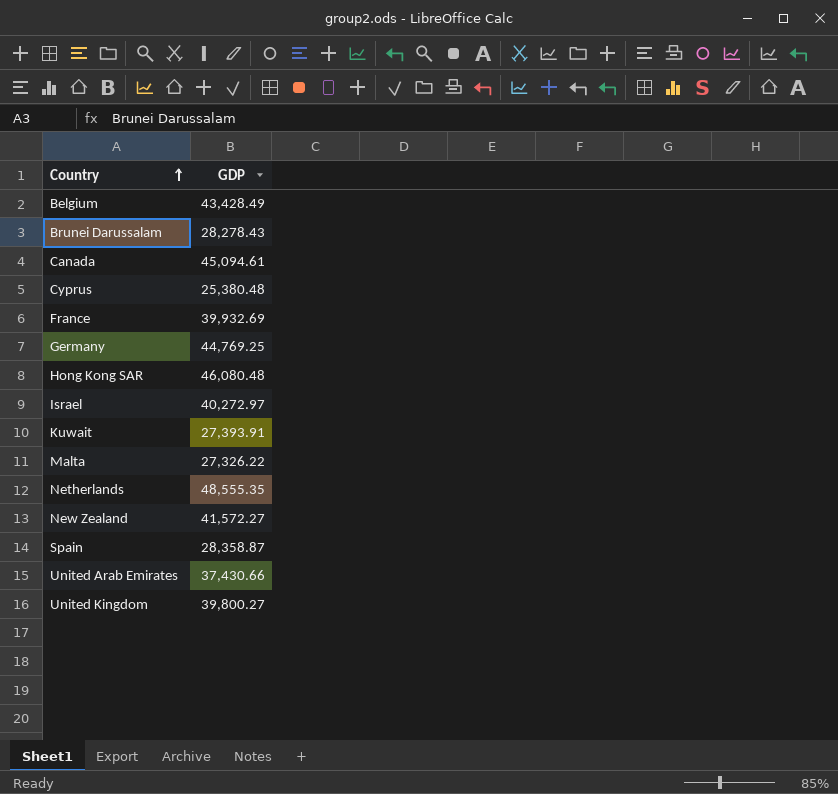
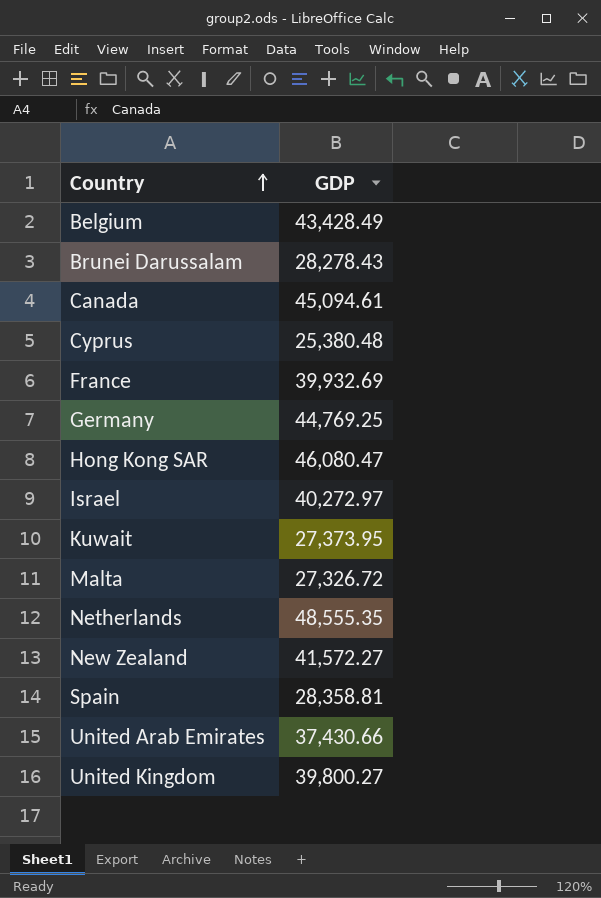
Hong Kong SAR | GDP: 46,080.48 -> 46,080.47
Kuwait | GDP: 27,393.91 -> 27,373.95
Malta | GDP: 27,326.22 -> 27,326.72
Spain | GDP: 28,358.87 -> 28,358.81

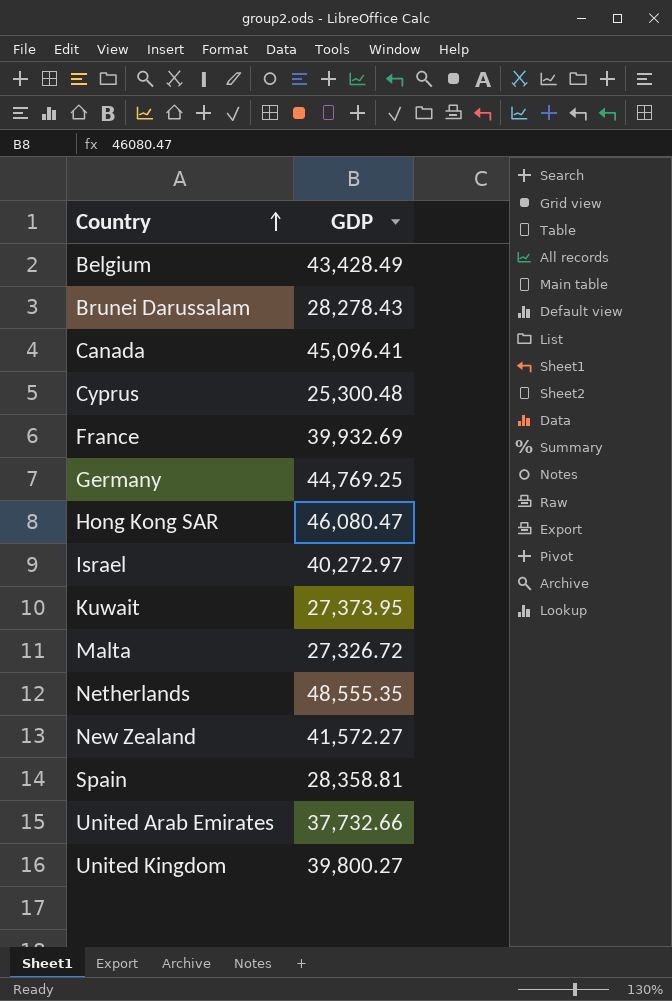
Canada | GDP: 45,094.61 -> 45,096.41
Cyprus | GDP: 25,380.48 -> 25,300.48
United Arab Emirates | GDP: 37,430.66 -> 37,732.66

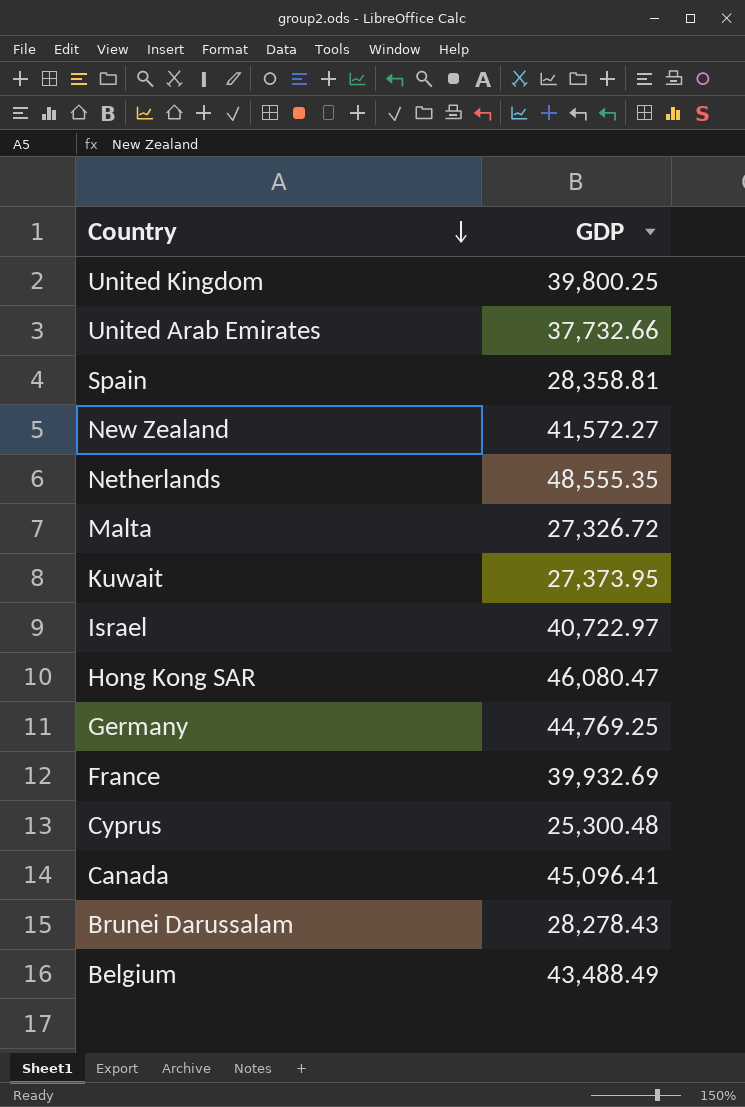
row order: Country ascending -> Country descending
United Kingdom | GDP: 39,800.27 -> 39,800.25
Israel | GDP: 40,272.97 -> 40,722.97
Belgium | GDP: 43,428.49 -> 43,488.49

